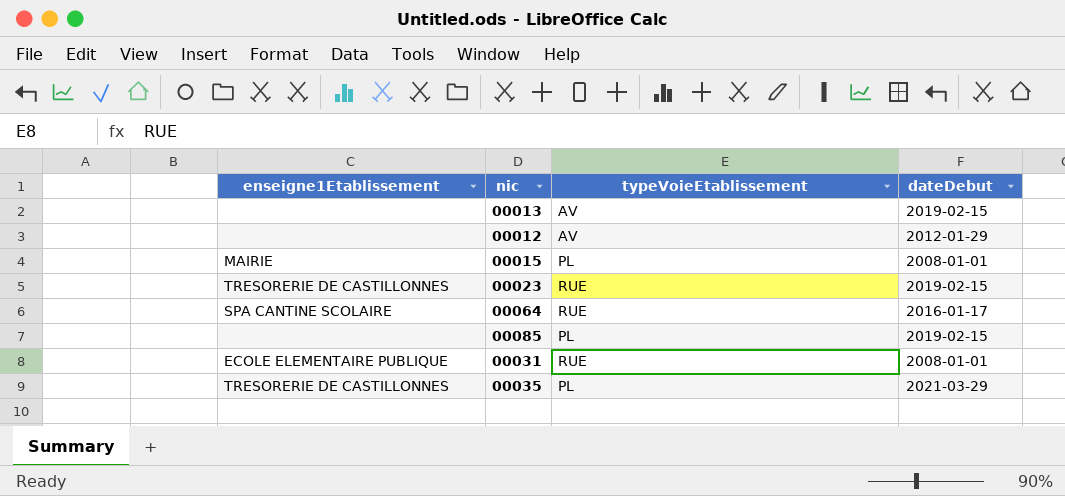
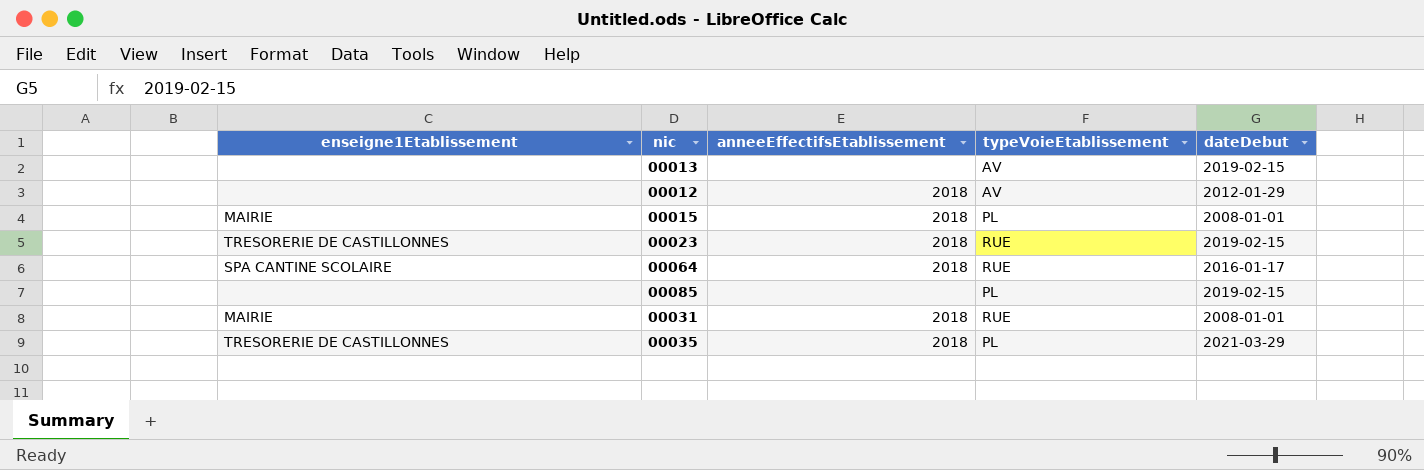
column anneeEffectifsEtablissement | position: none -> 3
00031 | enseigne1Etablissement: ECOLE ELEMENTAIRE PUBLIQUE -> MAIRIE

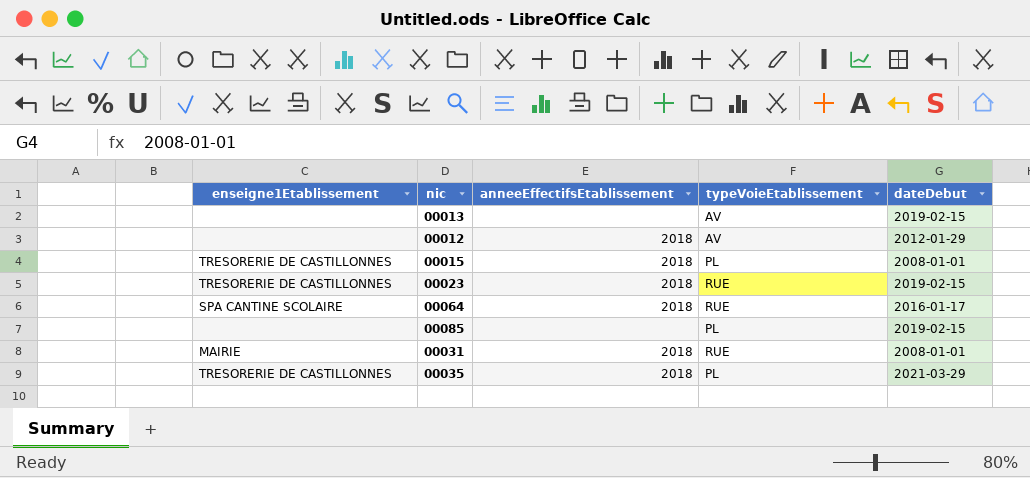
00015 | enseigne1Etablissement: MAIRIE -> TRESORERIE DE CASTILLONNES

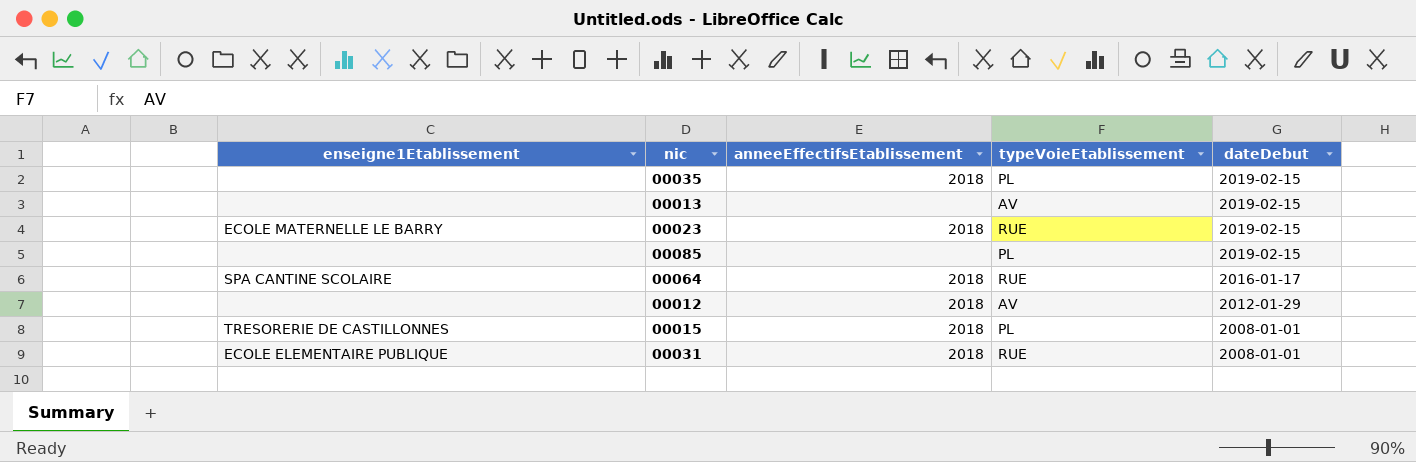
row order: none -> dateDebut descending
00035 | enseigne1Etablissement: TRESORERIE DE CASTILLONNES -> none
00035 | dateDebut: 2021-03-29 -> 2019-02-15
00023 | enseigne1Etablissement: TRESORERIE DE CASTILLONNES -> ECOLE MATERNELLE LE BARRY
00031 | enseigne1Etablissement: MAIRIE -> ECOLE ELEMENTAIRE PUBLIQUE

